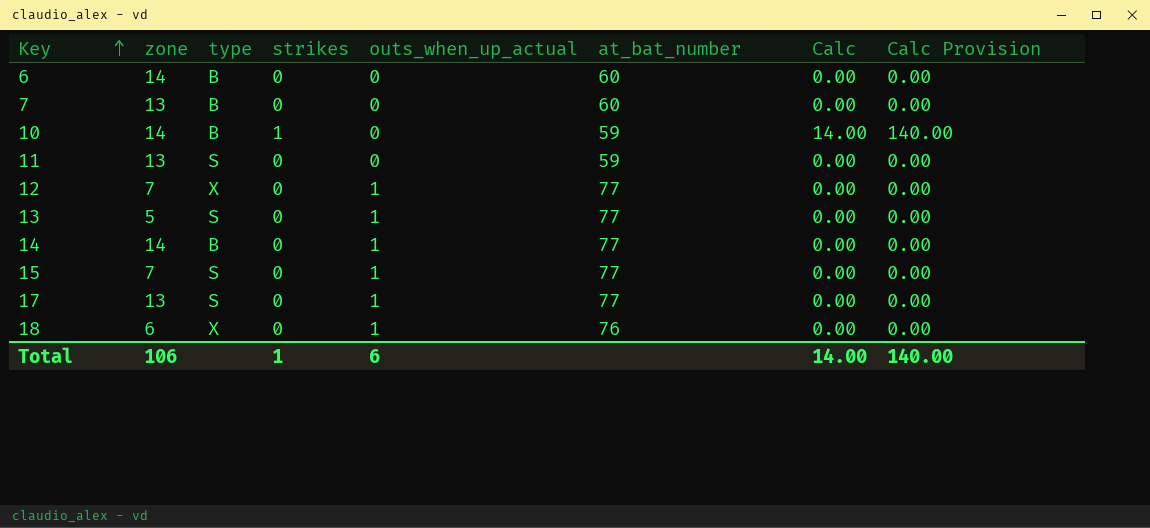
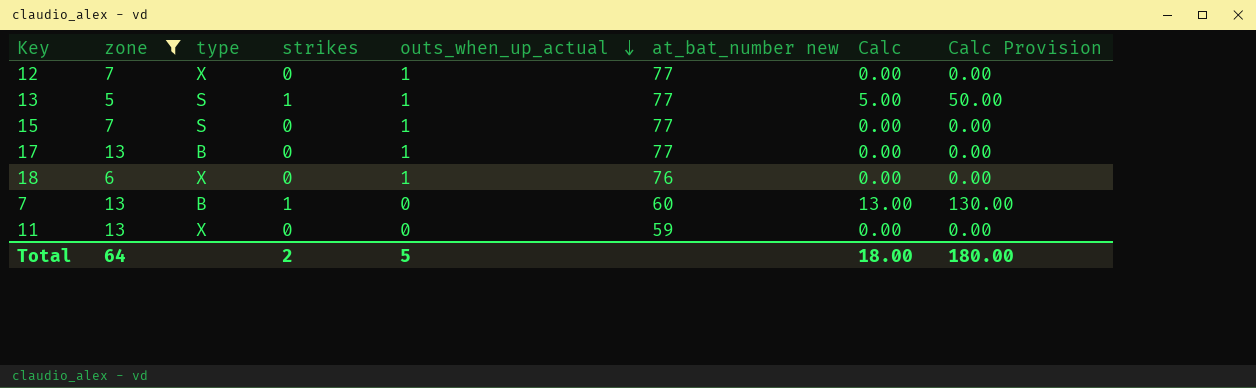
filter: none -> zone != 14
row order: Key ascending -> outs_when_up_actual descending
column name: at_bat_number -> at_bat_number new
13 | strikes: 0 -> 1
13 | Calc: 0.00 -> 5.00
13 | Calc Provision: 0.00 -> 50.00
17 | type: S -> B
7 | strikes: 0 -> 1
7 | Calc: 0.00 -> 13.00
7 | Calc Provision: 0.00 -> 130.00
11 | type: S -> X
Total | zone: 106 -> 64
Total | strikes: 1 -> 2
Total | outs_when_up_actual: 6 -> 5
Total | Calc: 14.00 -> 18.00
Total | Calc Provision: 140.00 -> 180.00

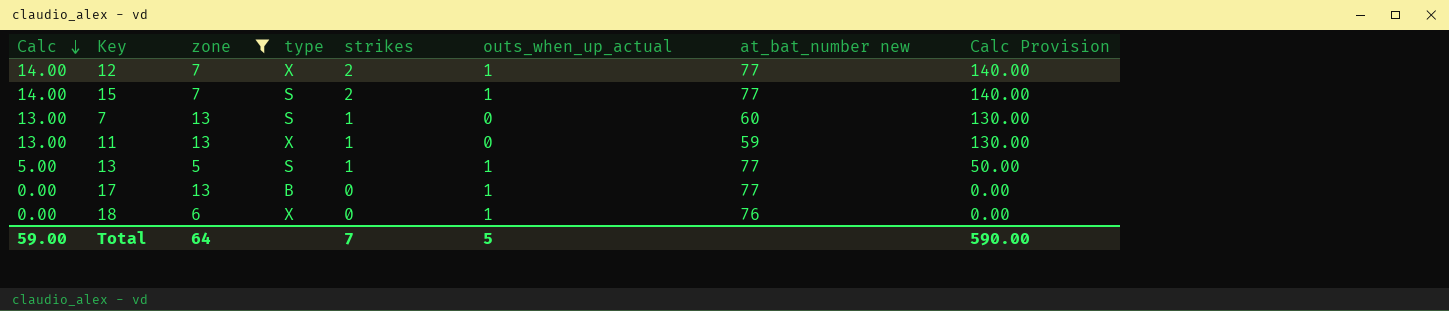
row order: outs_when_up_actual descending -> Calc descending
column Calc | position: 7 -> 1
12 | Calc: 0.00 -> 14.00
12 | strikes: 0 -> 2
12 | Calc Provision: 0.00 -> 140.00
15 | Calc: 0.00 -> 14.00
15 | strikes: 0 -> 2
15 | Calc Provision: 0.00 -> 140.00
7 | type: B -> S
11 | Calc: 0.00 -> 13.00
11 | strikes: 0 -> 1
11 | Calc Provision: 0.00 -> 130.00
Total | Calc: 18.00 -> 59.00
Total | strikes: 2 -> 7
Total | Calc Provision: 180.00 -> 590.00

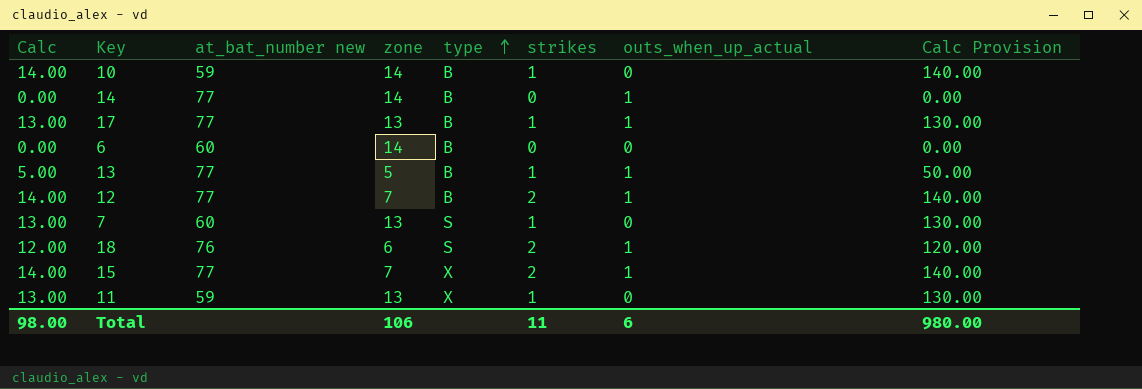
filter: zone != 14 -> none
row order: Calc descending -> type ascending
column at_bat_number new | position: 7 -> 3
17 | Calc: 0.00 -> 13.00
17 | strikes: 0 -> 1
17 | Calc Provision: 0.00 -> 130.00
13 | type: S -> B
12 | type: X -> B
18 | Calc: 0.00 -> 12.00
18 | type: X -> S
18 | strikes: 0 -> 2
18 | Calc Provision: 0.00 -> 120.00
15 | type: S -> X
Total | Calc: 59.00 -> 98.00
Total | zone: 64 -> 106
Total | strikes: 7 -> 11
Total | outs_when_up_actual: 5 -> 6
Total | Calc Provision: 590.00 -> 980.00

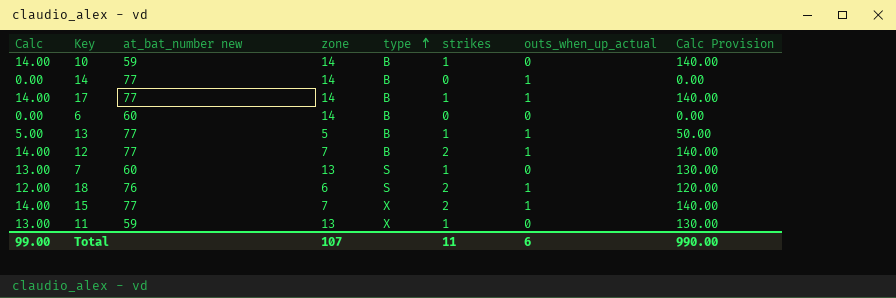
17 | Calc: 13.00 -> 14.00
17 | zone: 13 -> 14
17 | Calc Provision: 130.00 -> 140.00
Total | Calc: 98.00 -> 99.00
Total | zone: 106 -> 107
Total | Calc Provision: 980.00 -> 990.00

